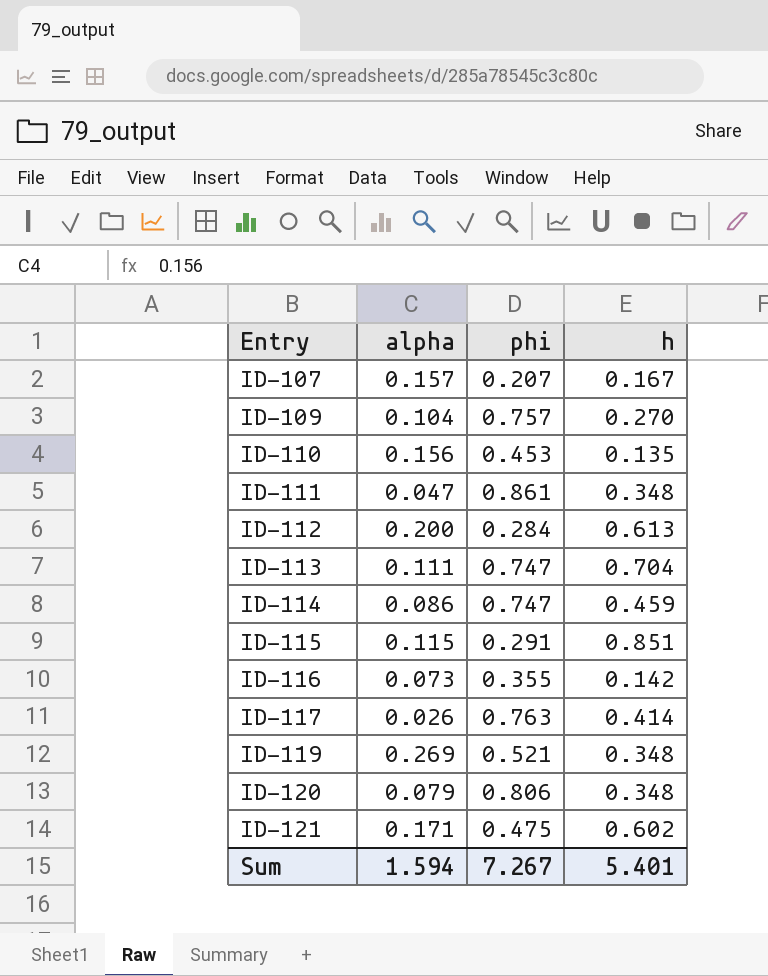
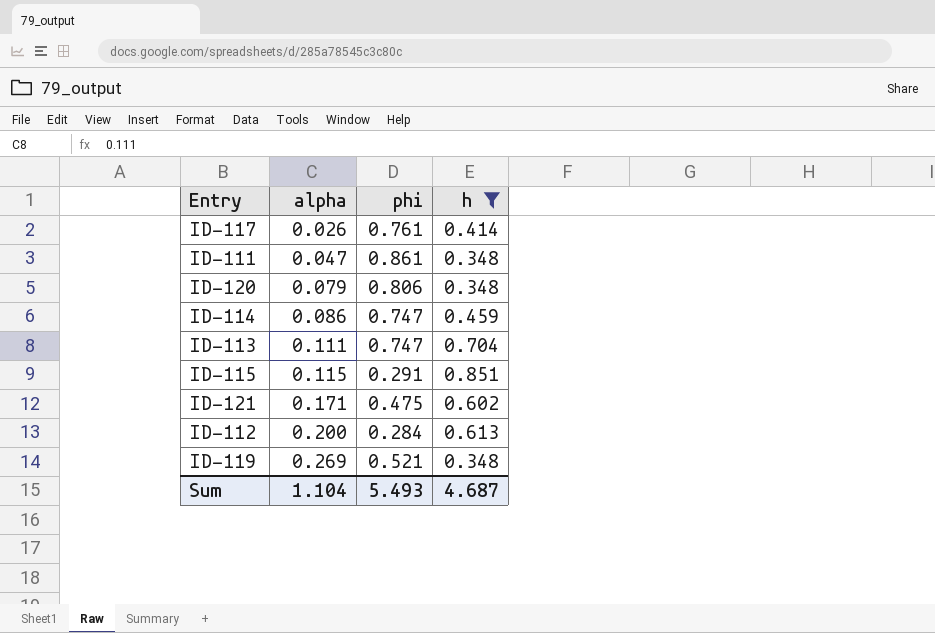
filter: none -> h >= 0.348
row order: Entry ascending -> alpha ascending
ID-117 | phi: 0.763 -> 0.761
Sum | alpha: 1.594 -> 1.104
Sum | phi: 7.267 -> 5.493
Sum | h: 5.401 -> 4.687

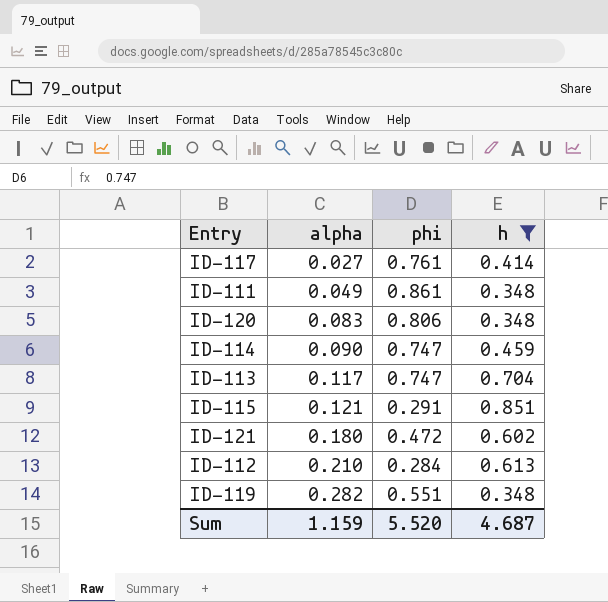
ID-117 | alpha: 0.026 -> 0.027
ID-111 | alpha: 0.047 -> 0.049
ID-120 | alpha: 0.079 -> 0.083
ID-114 | alpha: 0.086 -> 0.090
ID-113 | alpha: 0.111 -> 0.117
ID-115 | alpha: 0.115 -> 0.121
ID-121 | alpha: 0.171 -> 0.180
ID-121 | phi: 0.475 -> 0.472
ID-112 | alpha: 0.200 -> 0.210
ID-119 | alpha: 0.269 -> 0.282
ID-119 | phi: 0.521 -> 0.551
Sum | alpha: 1.104 -> 1.159
Sum | phi: 5.493 -> 5.520

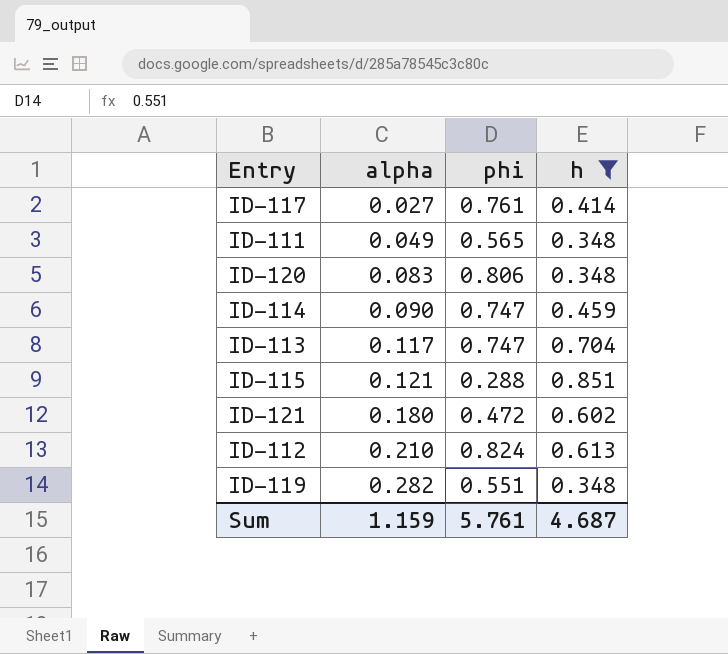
ID-111 | phi: 0.861 -> 0.565
ID-115 | phi: 0.291 -> 0.288
ID-112 | phi: 0.284 -> 0.824
Sum | phi: 5.520 -> 5.761

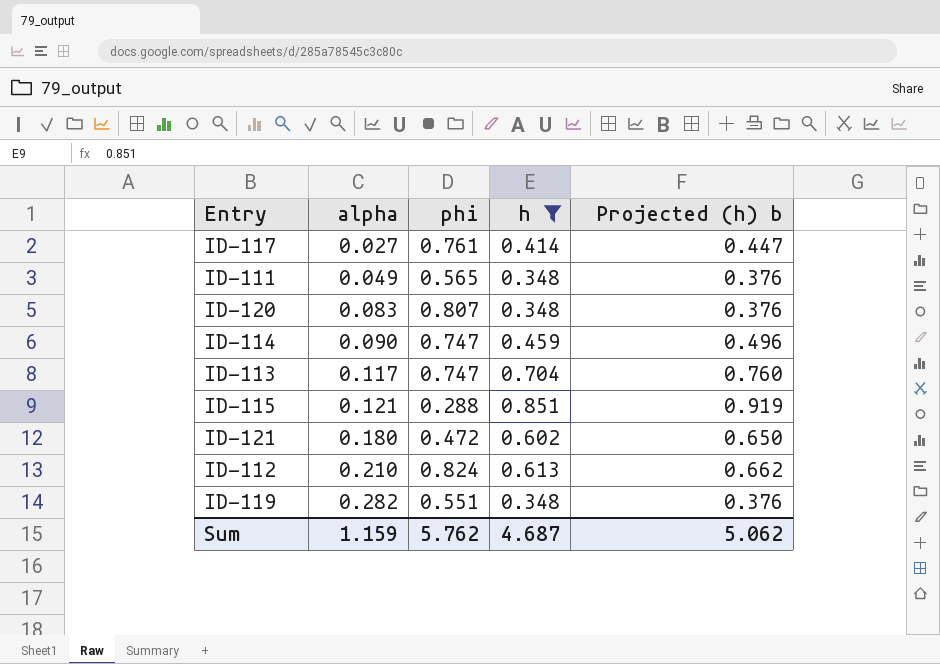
column Projected (h) b | formula: none -> [h] * 1.08
ID-120 | phi: 0.806 -> 0.807
Sum | phi: 5.761 -> 5.762

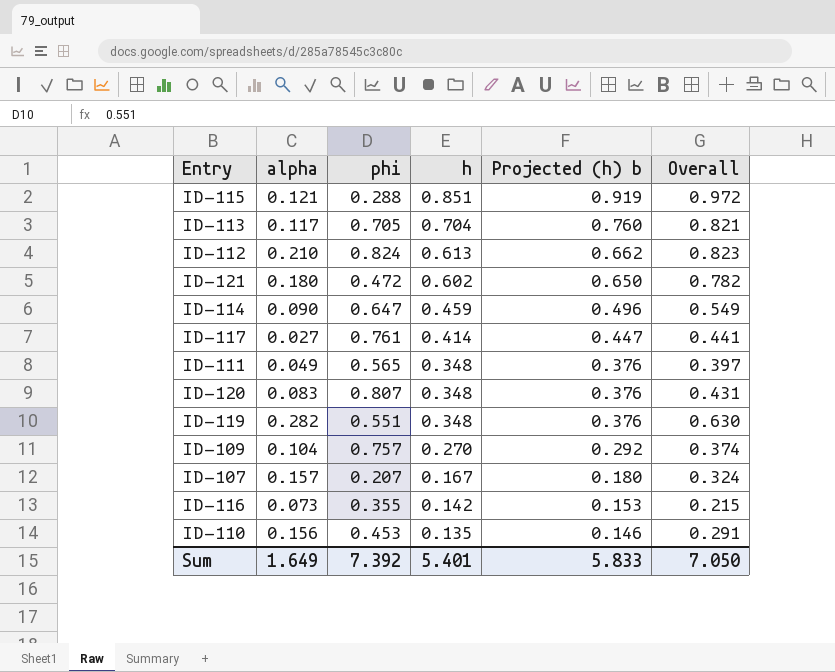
filter: h >= 0.348 -> none
row order: alpha ascending -> h descending
column Overall | formula: none -> [alpha] + [h]
ID-113 | phi: 0.747 -> 0.705
ID-114 | phi: 0.747 -> 0.647
Sum | alpha: 1.159 -> 1.649
Sum | phi: 5.762 -> 7.392
Sum | h: 4.687 -> 5.401
Sum | Projected (h) b: 5.062 -> 5.833

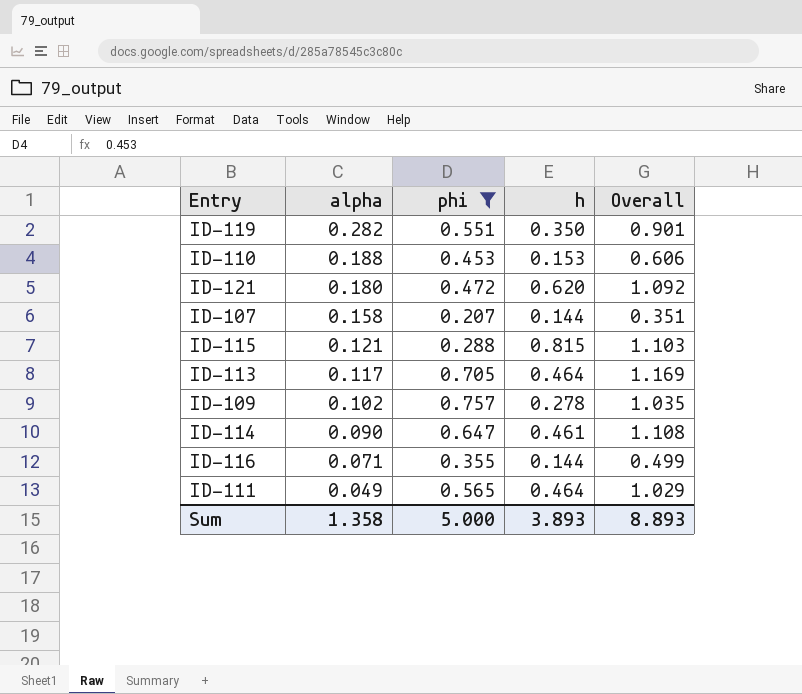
filter: none -> phi <= 0.757
row order: h descending -> alpha descending
column Projected (h) b | formula: [h] * 1.08 -> none
column Overall | formula: [alpha] + [h] -> [phi] + [h]
ID-119 | h: 0.348 -> 0.350
ID-110 | alpha: 0.156 -> 0.188
ID-110 | h: 0.135 -> 0.153
ID-121 | h: 0.602 -> 0.620
ID-107 | alpha: 0.157 -> 0.158
ID-107 | h: 0.167 -> 0.144
ID-115 | h: 0.851 -> 0.815
ID-113 | h: 0.704 -> 0.464
ID-109 | alpha: 0.104 -> 0.102
ID-109 | h: 0.270 -> 0.278
ID-114 | h: 0.459 -> 0.461
ID-116 | alpha: 0.073 -> 0.071
ID-116 | h: 0.142 -> 0.144
ID-111 | h: 0.348 -> 0.464
Sum | alpha: 1.649 -> 1.358
Sum | phi: 7.392 -> 5.000
Sum | h: 5.401 -> 3.893
Sum | Overall: 7.050 -> 8.893

